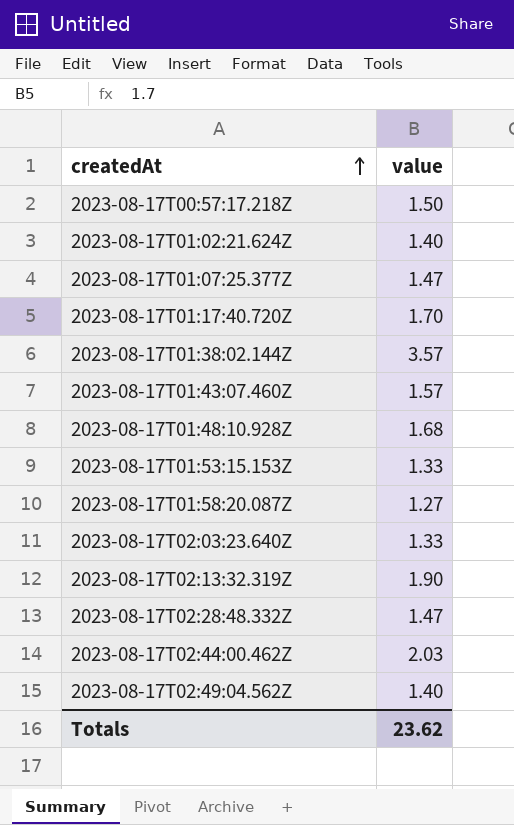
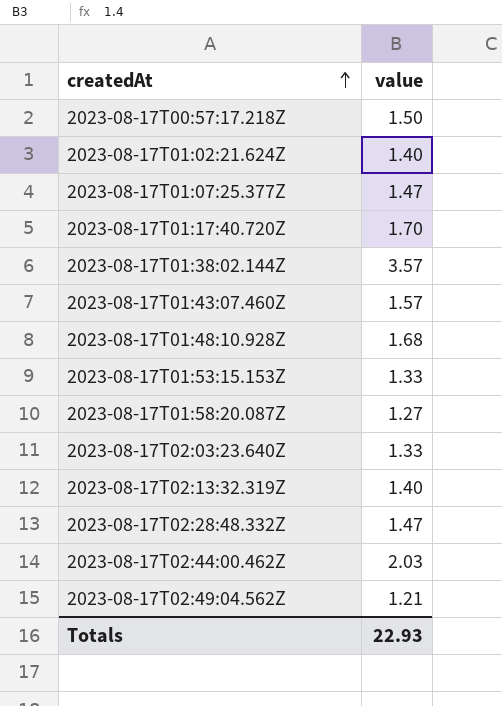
2023-08-17T02:13:32.319Z | value: 1.90 -> 1.40
2023-08-17T02:49:04.562Z | value: 1.40 -> 1.21
Totals | value: 23.62 -> 22.93

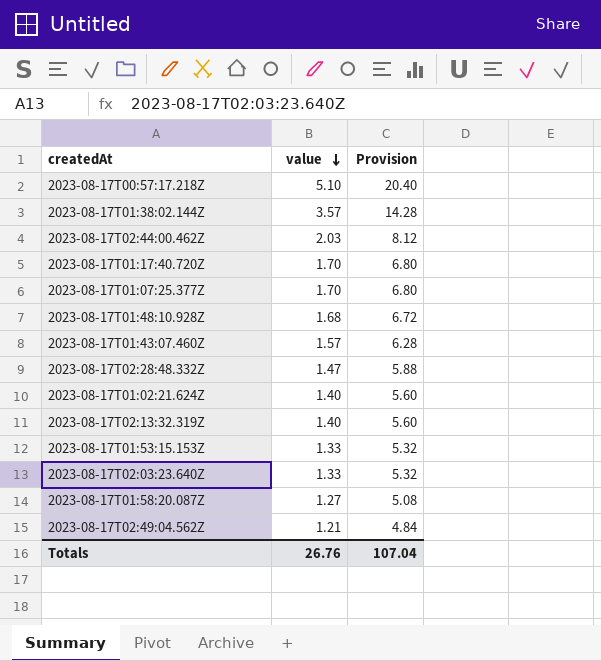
row order: createdAt ascending -> value descending
column Provision | formula: none -> [value] * 4
2023-08-17T00:57:17.218Z | value: 1.50 -> 5.10
2023-08-17T01:07:25.377Z | value: 1.47 -> 1.70
Totals | value: 22.93 -> 26.76

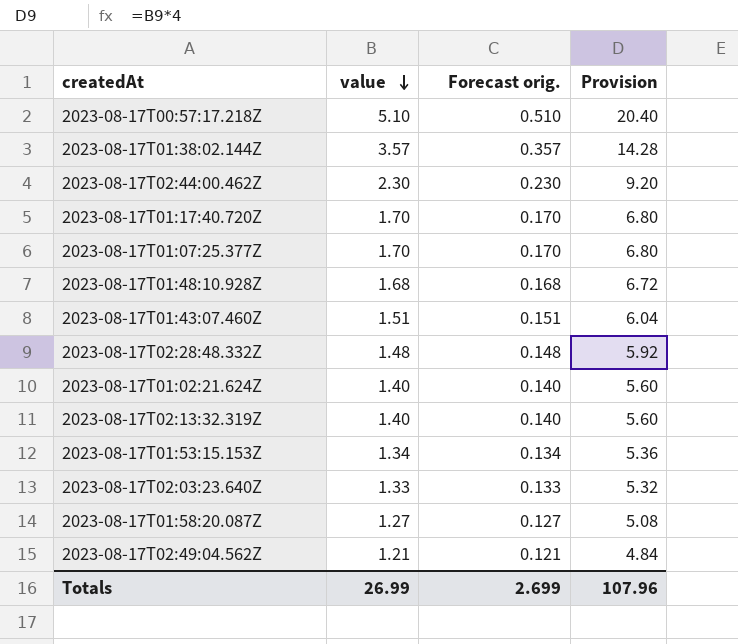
column Forecast orig. | formula: none -> [value] * 0.1
2023-08-17T02:44:00.462Z | value: 2.03 -> 2.30
2023-08-17T02:44:00.462Z | Provision: 8.12 -> 9.20
2023-08-17T01:43:07.460Z | value: 1.57 -> 1.51
2023-08-17T01:43:07.460Z | Provision: 6.28 -> 6.04
2023-08-17T02:28:48.332Z | value: 1.47 -> 1.48
2023-08-17T02:28:48.332Z | Provision: 5.88 -> 5.92
2023-08-17T01:53:15.153Z | value: 1.33 -> 1.34
2023-08-17T01:53:15.153Z | Provision: 5.32 -> 5.36
Totals | value: 26.76 -> 26.99
Totals | Provision: 107.04 -> 107.96

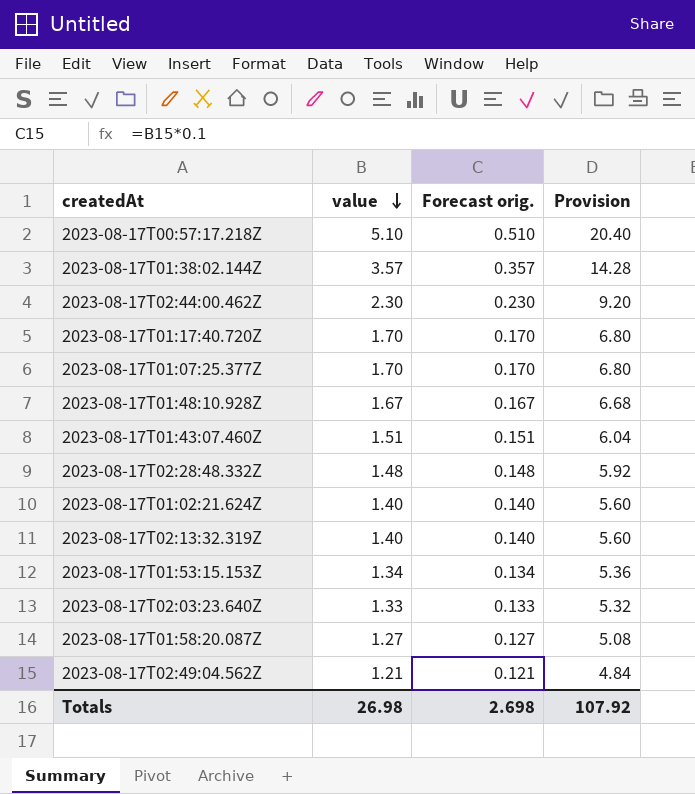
2023-08-17T01:48:10.928Z | value: 1.68 -> 1.67
2023-08-17T01:48:10.928Z | Forecast orig.: 0.168 -> 0.167
2023-08-17T01:48:10.928Z | Provision: 6.72 -> 6.68
Totals | value: 26.99 -> 26.98
Totals | Forecast orig.: 2.699 -> 2.698
Totals | Provision: 107.96 -> 107.92

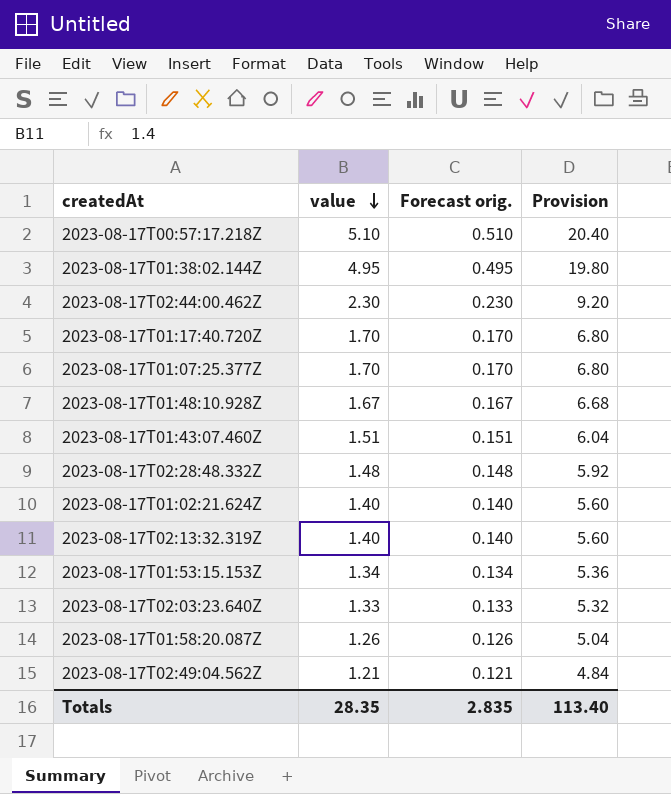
2023-08-17T01:38:02.144Z | value: 3.57 -> 4.95
2023-08-17T01:38:02.144Z | Forecast orig.: 0.357 -> 0.495
2023-08-17T01:38:02.144Z | Provision: 14.28 -> 19.80
2023-08-17T01:58:20.087Z | value: 1.27 -> 1.26
2023-08-17T01:58:20.087Z | Forecast orig.: 0.127 -> 0.126
2023-08-17T01:58:20.087Z | Provision: 5.08 -> 5.04
Totals | value: 26.98 -> 28.35
Totals | Forecast orig.: 2.698 -> 2.835
Totals | Provision: 107.92 -> 113.40

